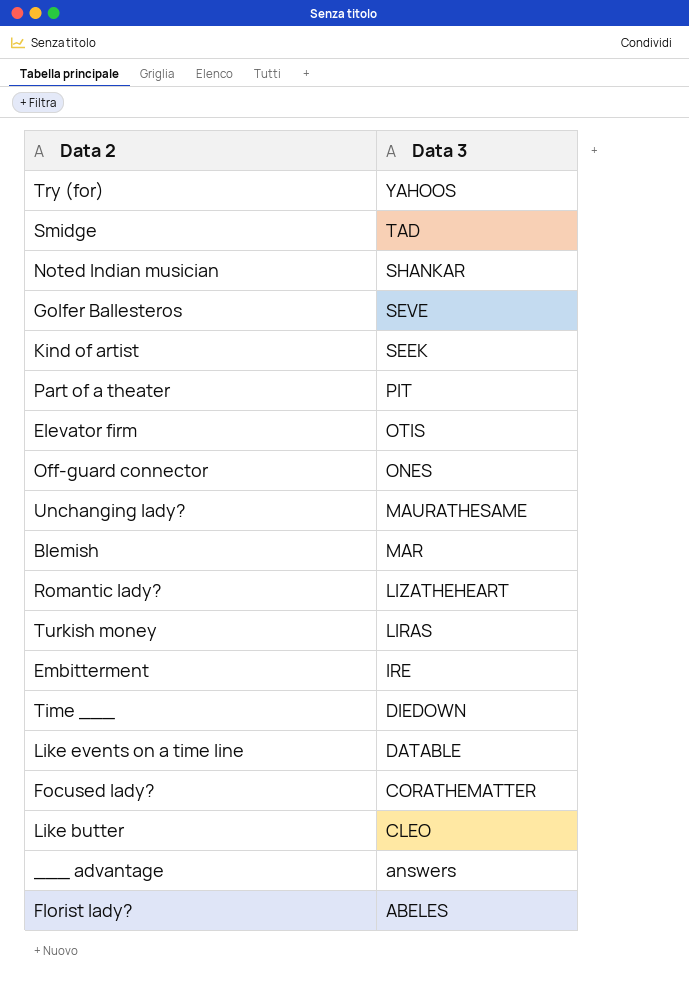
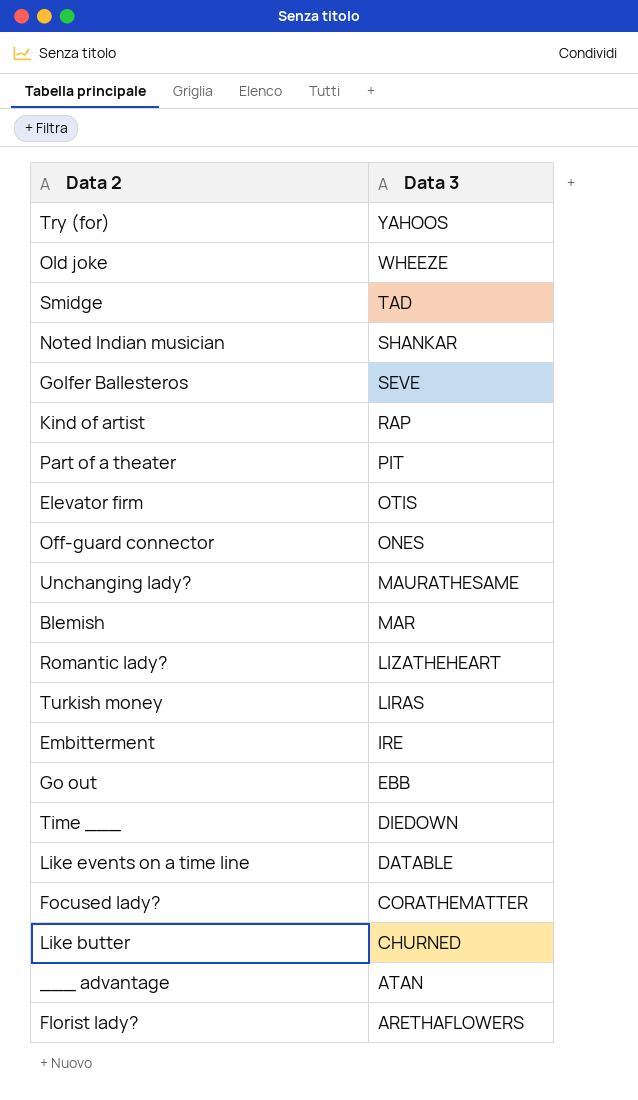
row Old joke: none -> WHEEZE
Kind of artist | Data 3: SEEK -> RAP
row Go out: none -> EBB
Like butter | Data 3: CLEO -> CHURNED
___ advantage | Data 3: answers -> ATAN
Florist lady? | Data 3: ABELES -> ARETHAFLOWERS

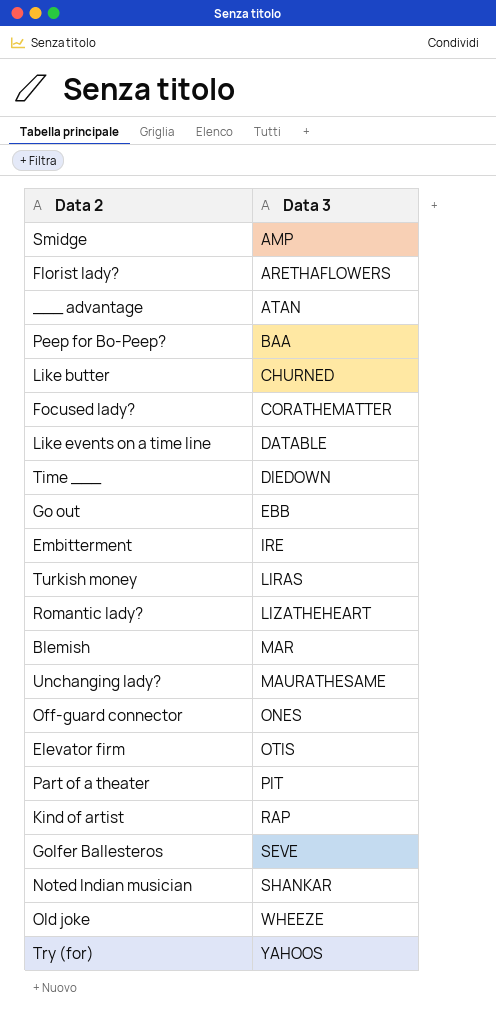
row order: Data 3 descending -> Data 3 ascending
Smidge | Data 3: TAD -> AMP
row Peep for Bo-Peep?: none -> BAA

